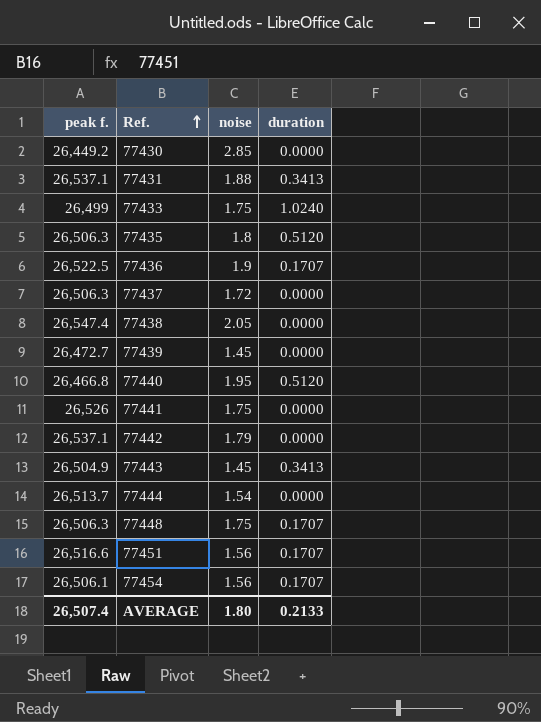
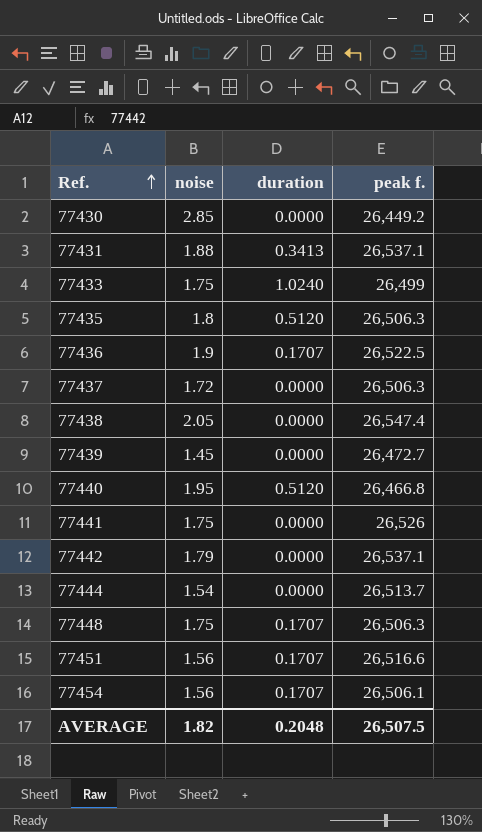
column peak f. | position: 1 -> 4
row 77443: 26,504.9 | 1.45 | 0.3413 -> none
AVERAGE | noise: 1.80 -> 1.82
AVERAGE | duration: 0.2133 -> 0.2048
AVERAGE | peak f.: 26,507.4 -> 26,507.5

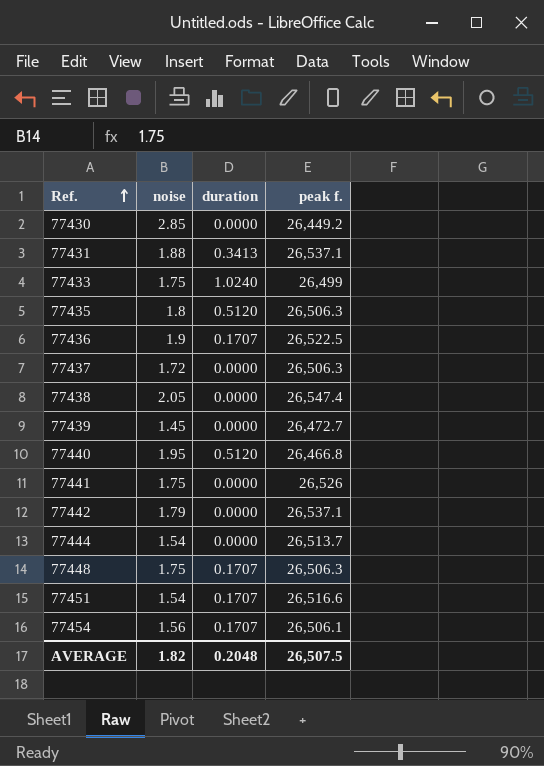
77451 | noise: 1.56 -> 1.54

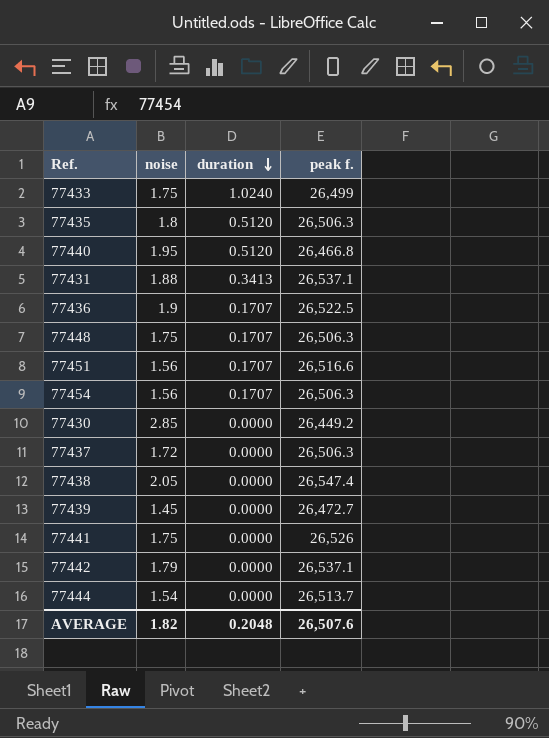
row order: Ref. ascending -> duration descending
77451 | noise: 1.54 -> 1.56
77454 | peak f.: 26,506.1 -> 26,506.3
AVERAGE | peak f.: 26,507.5 -> 26,507.6

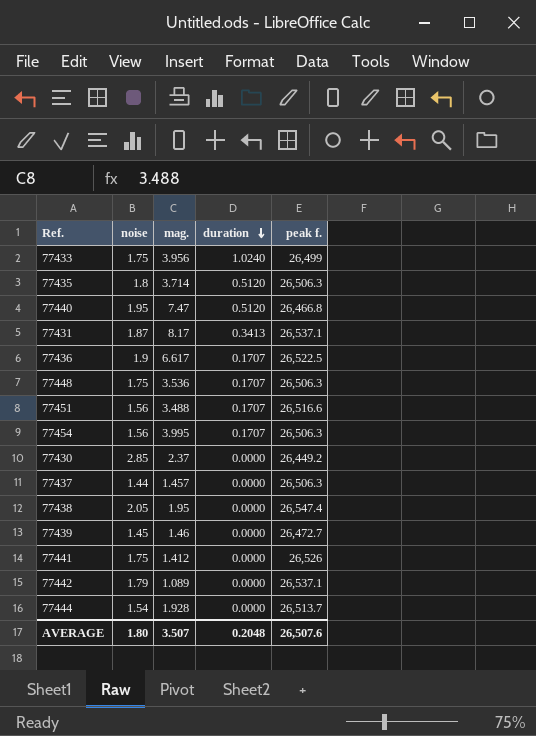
column mag. | position: none -> 3
77431 | noise: 1.88 -> 1.87
77437 | noise: 1.72 -> 1.44
AVERAGE | noise: 1.82 -> 1.80

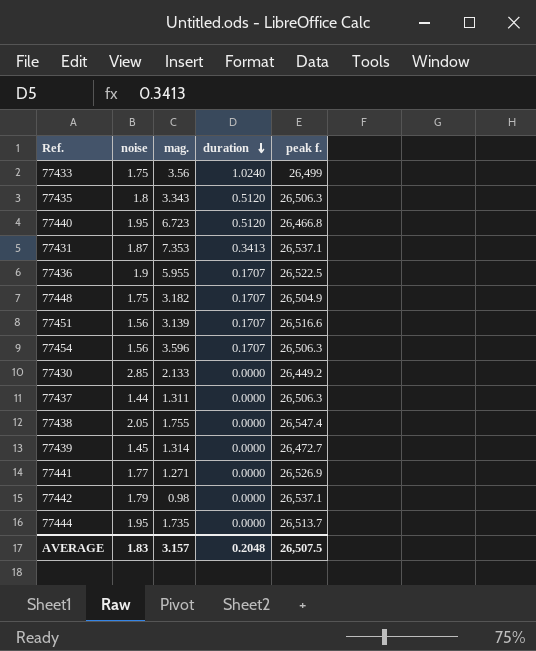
77433 | mag.: 3.956 -> 3.56
77435 | mag.: 3.714 -> 3.343
77440 | mag.: 7.47 -> 6.723
77431 | mag.: 8.17 -> 7.353
77436 | mag.: 6.617 -> 5.955
77448 | mag.: 3.536 -> 3.182
77448 | peak f.: 26,506.3 -> 26,504.9
77451 | mag.: 3.488 -> 3.139
77454 | mag.: 3.995 -> 3.596
77430 | mag.: 2.37 -> 2.133
77437 | mag.: 1.457 -> 1.311
77438 | mag.: 1.95 -> 1.755
77439 | mag.: 1.46 -> 1.314
77441 | noise: 1.75 -> 1.77
77441 | mag.: 1.412 -> 1.271
77441 | peak f.: 26,526 -> 26,526.9
77442 | mag.: 1.089 -> 0.98
77444 | noise: 1.54 -> 1.95
77444 | mag.: 1.928 -> 1.735
AVERAGE | noise: 1.80 -> 1.83
AVERAGE | mag.: 3.507 -> 3.157
AVERAGE | peak f.: 26,507.6 -> 26,507.5

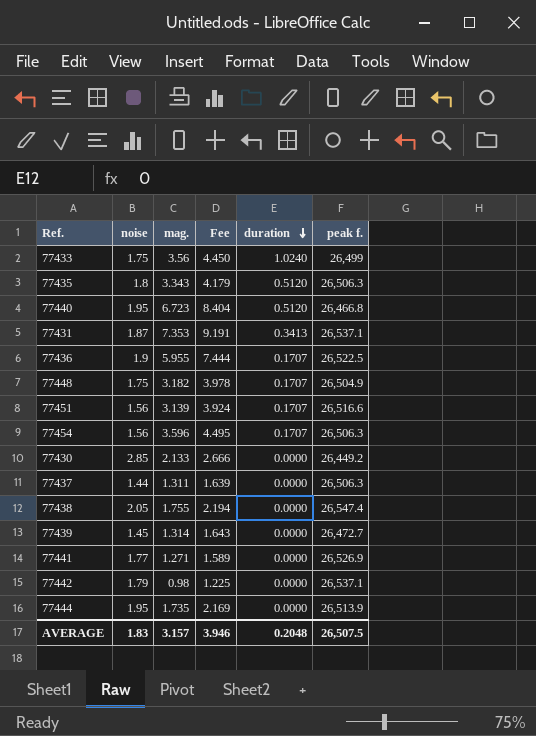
column Fee | formula: none -> [mag.] * 1.25
77444 | peak f.: 26,513.7 -> 26,513.9

